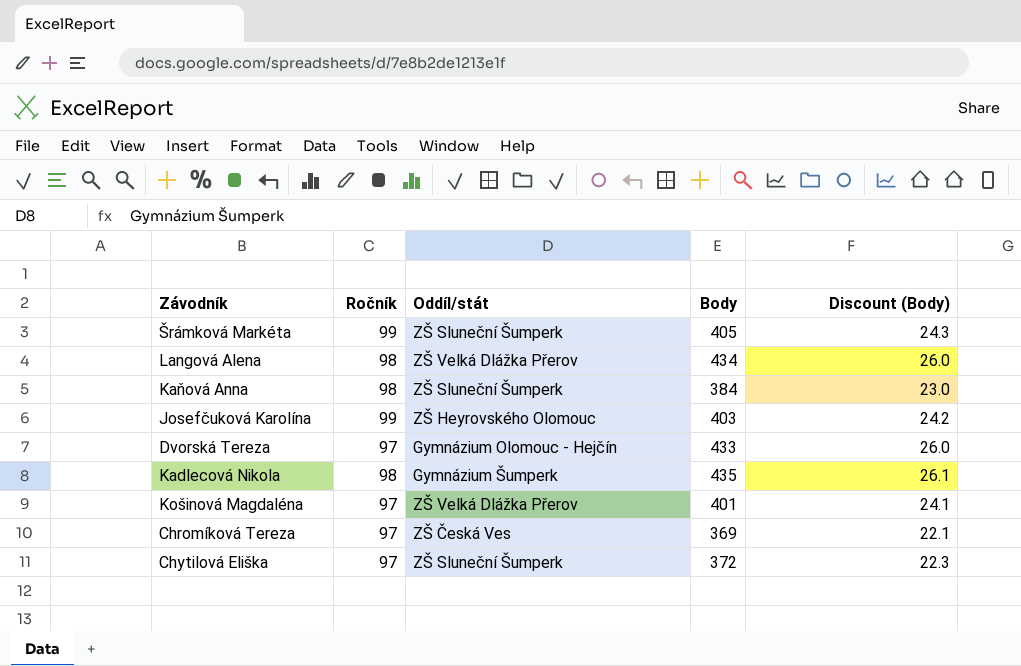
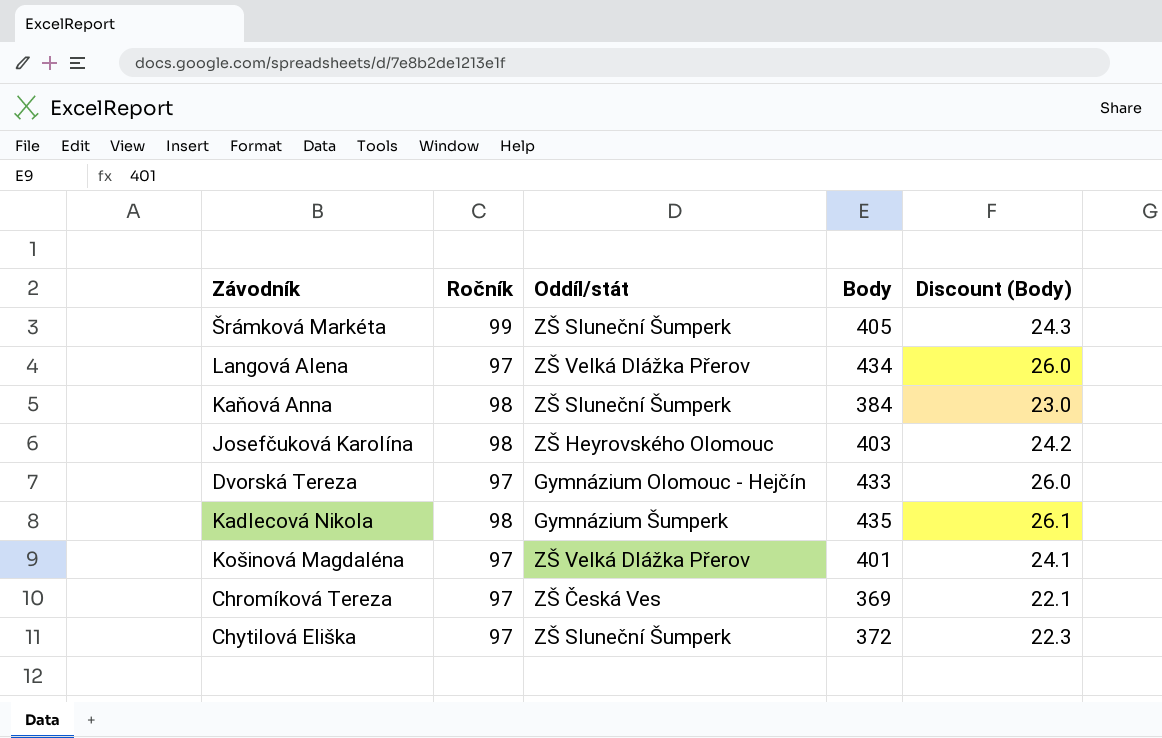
Langová Alena | Ročník: 98 -> 97
Josefčuková Karolína | Ročník: 99 -> 98

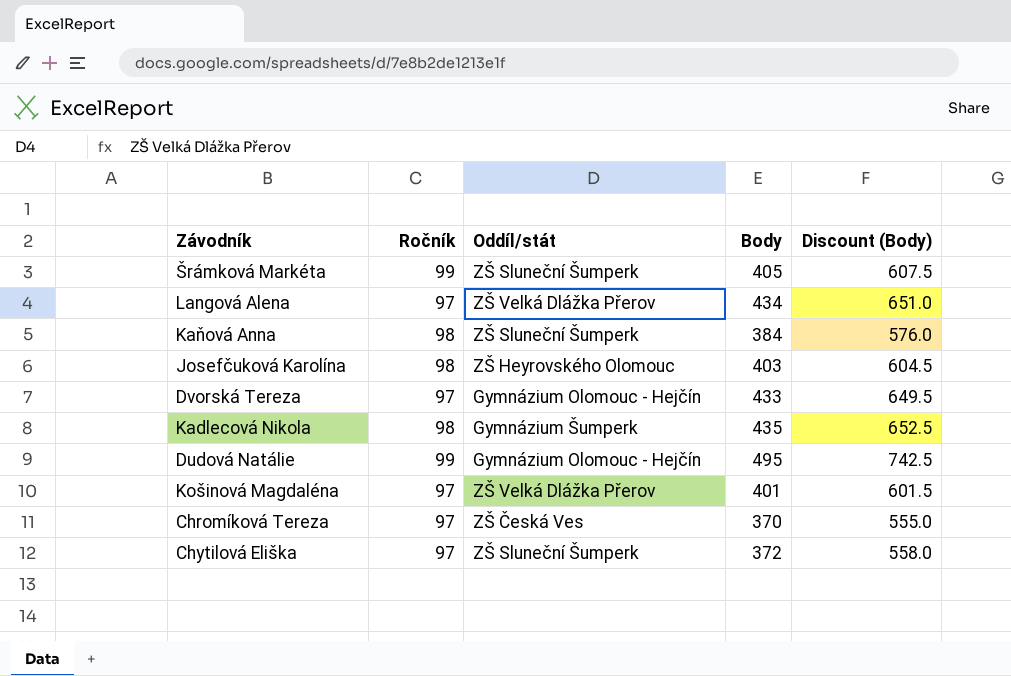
column Discount (Body) | formula: [Body] * 0.06 -> [Body] * 1.5
row Dudová Natálie: none -> 99 | Gymnázium Olomouc - Hejčín | 495 | 742.5
Chromíková Tereza | Body: 369 -> 370

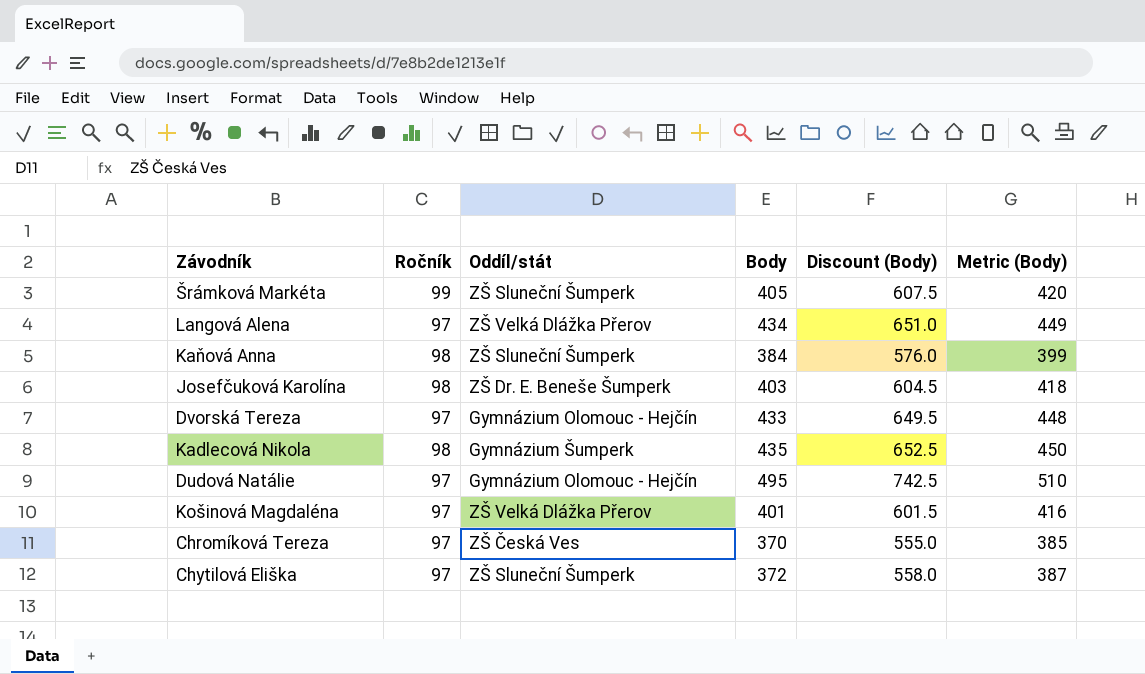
column Metric (Body) | formula: none -> [Body] + 15
Josefčuková Karolína | Oddíl/stát: ZŠ Heyrovského Olomouc -> ZŠ Dr. E. Beneše Šumperk
Dudová Natálie | Ročník: 99 -> 97

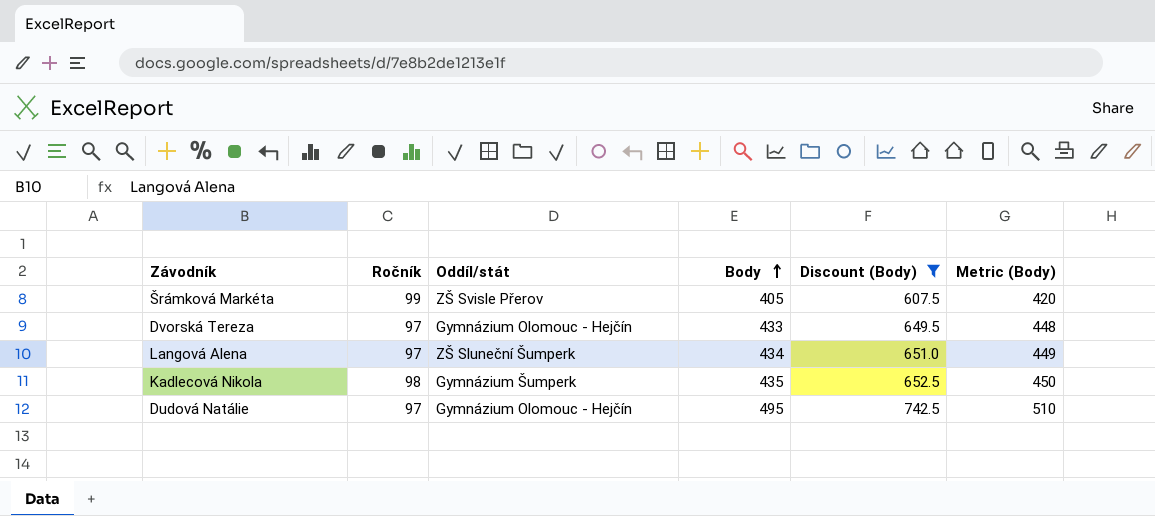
filter: none -> Discount (Body) >= 607.5
row order: none -> Body ascending
Šrámková Markéta | Oddíl/stát: ZŠ Sluneční Šumperk -> ZŠ Svisle Přerov
Langová Alena | Oddíl/stát: ZŠ Velká Dlážka Přerov -> ZŠ Sluneční Šumperk

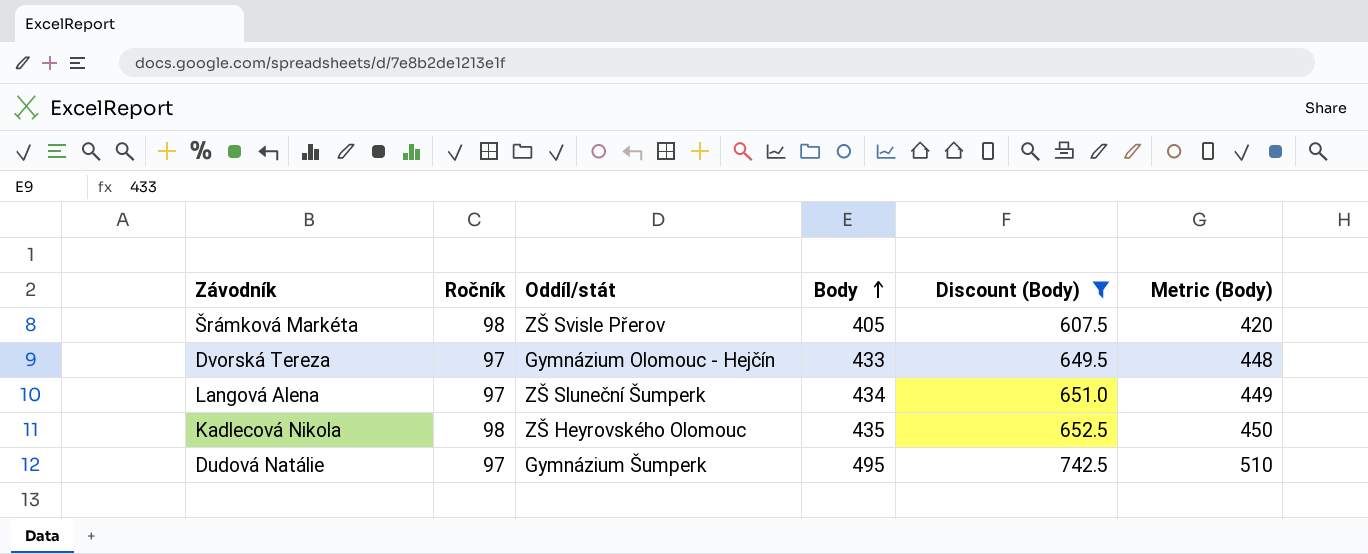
Šrámková Markéta | Ročník: 99 -> 98
Kadlecová Nikola | Oddíl/stát: Gymnázium Šumperk -> ZŠ Heyrovského Olomouc
Dudová Natálie | Oddíl/stát: Gymnázium Olomouc - Hejčín -> Gymnázium Šumperk

